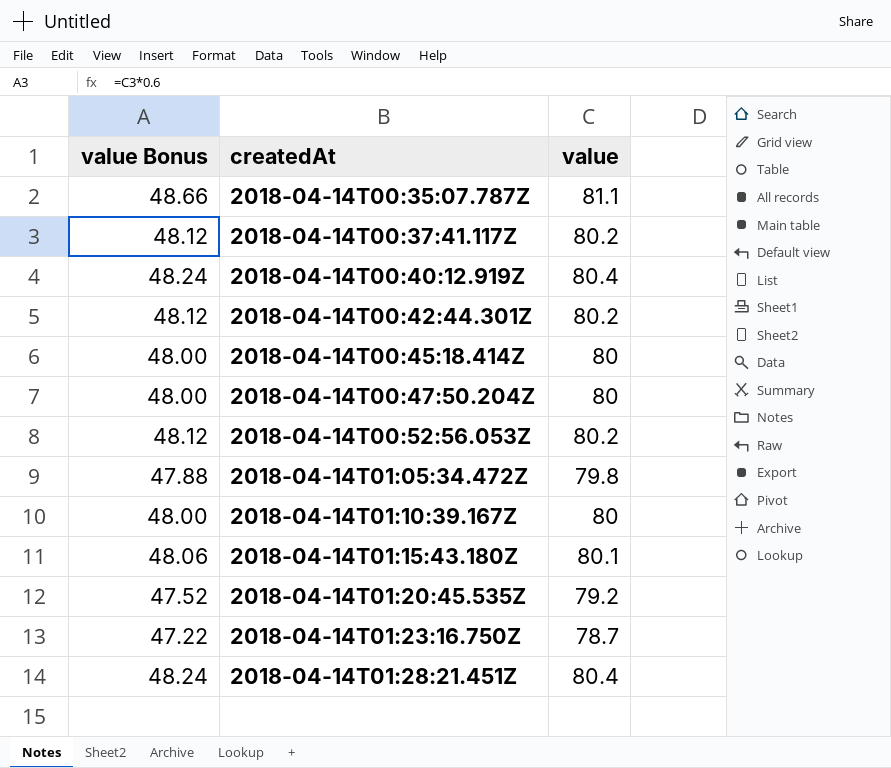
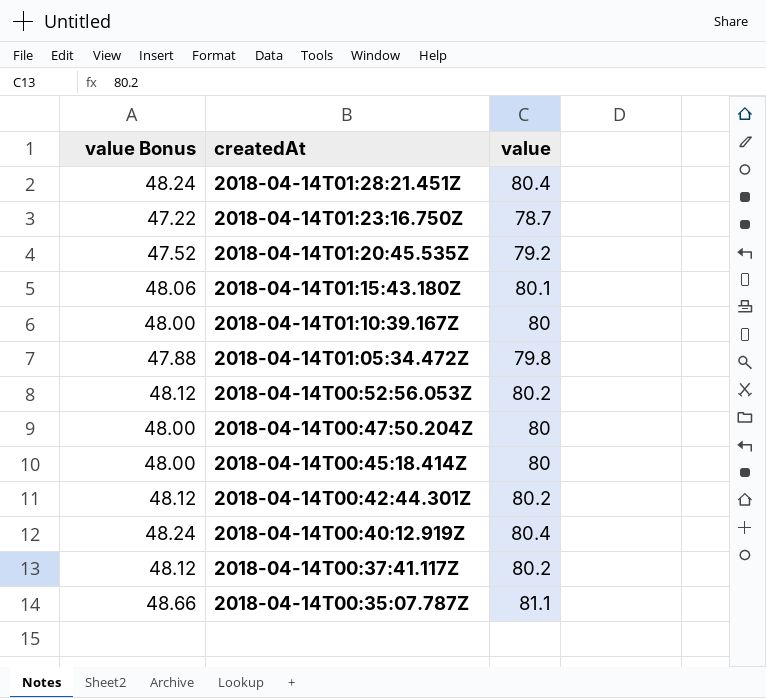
row order: createdAt ascending -> createdAt descending

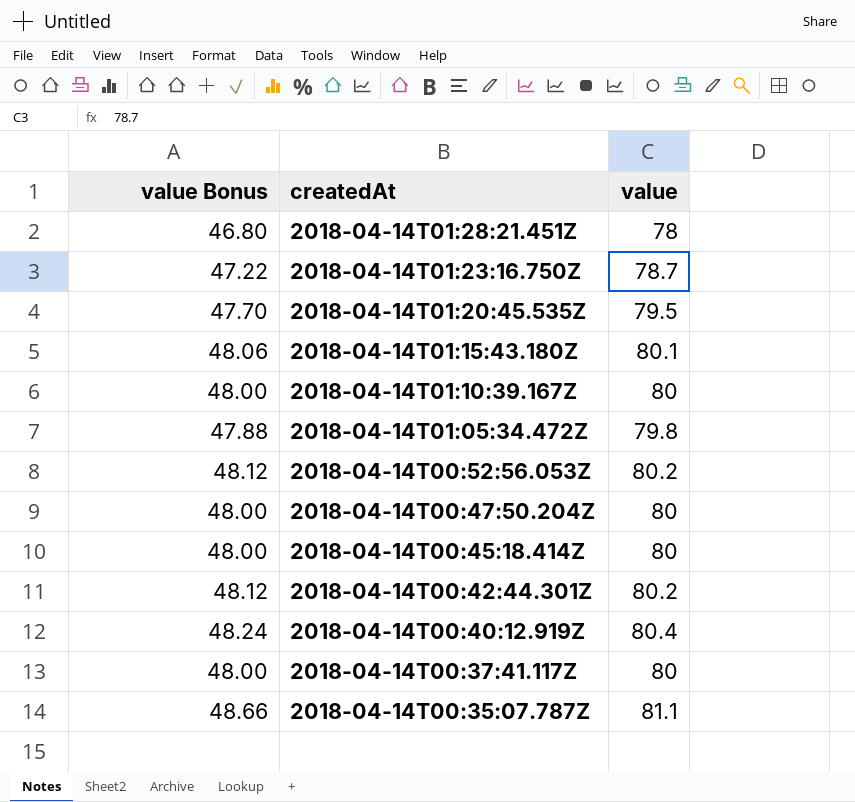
2018-04-14T01:28:21.451Z | value Bonus: 48.24 -> 46.80
2018-04-14T01:28:21.451Z | value: 80.4 -> 78
2018-04-14T01:20:45.535Z | value Bonus: 47.52 -> 47.70
2018-04-14T01:20:45.535Z | value: 79.2 -> 79.5
2018-04-14T00:37:41.117Z | value Bonus: 48.12 -> 48.00
2018-04-14T00:37:41.117Z | value: 80.2 -> 80

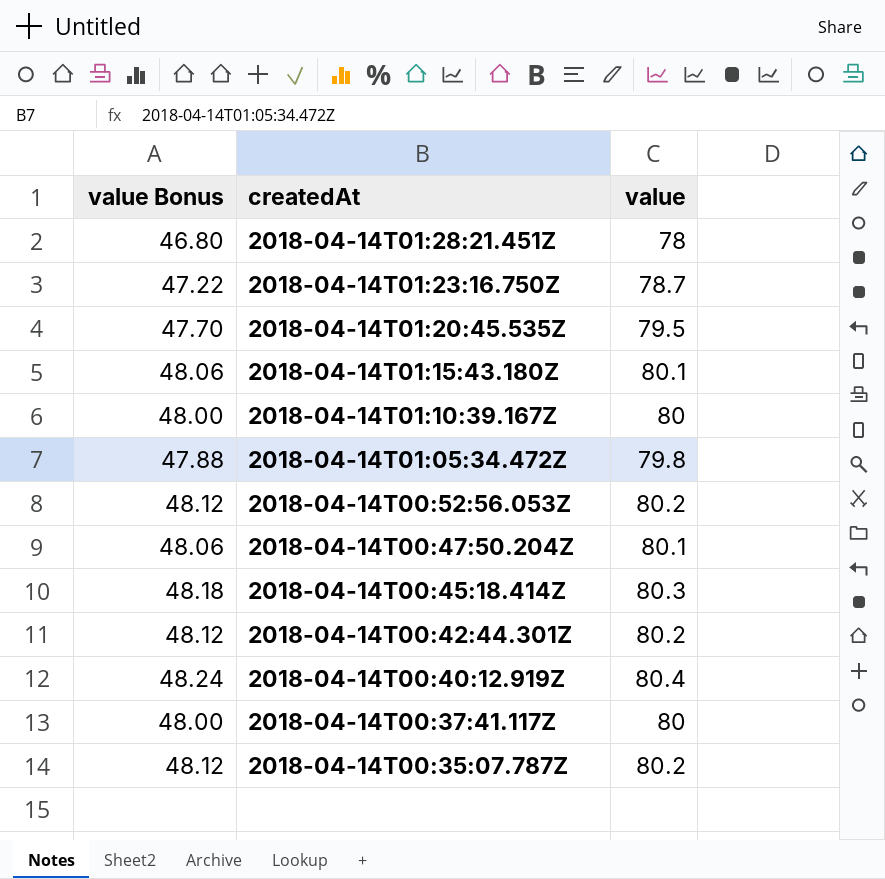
2018-04-14T00:47:50.204Z | value Bonus: 48.00 -> 48.06
2018-04-14T00:47:50.204Z | value: 80 -> 80.1
2018-04-14T00:45:18.414Z | value Bonus: 48.00 -> 48.18
2018-04-14T00:45:18.414Z | value: 80 -> 80.3
2018-04-14T00:35:07.787Z | value Bonus: 48.66 -> 48.12
2018-04-14T00:35:07.787Z | value: 81.1 -> 80.2

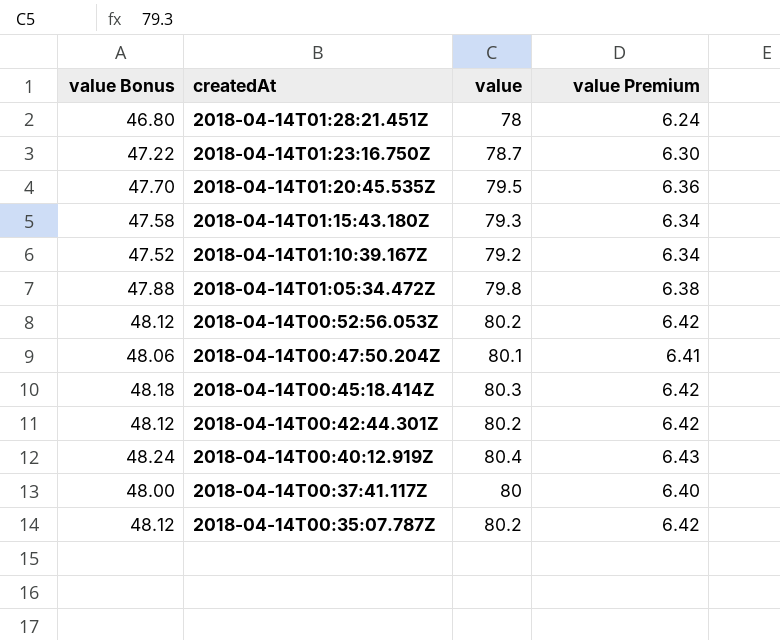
column value Premium | formula: none -> [value] * 0.08
2018-04-14T01:15:43.180Z | value Bonus: 48.06 -> 47.58
2018-04-14T01:15:43.180Z | value: 80.1 -> 79.3
2018-04-14T01:10:39.167Z | value Bonus: 48.00 -> 47.52
2018-04-14T01:10:39.167Z | value: 80 -> 79.2

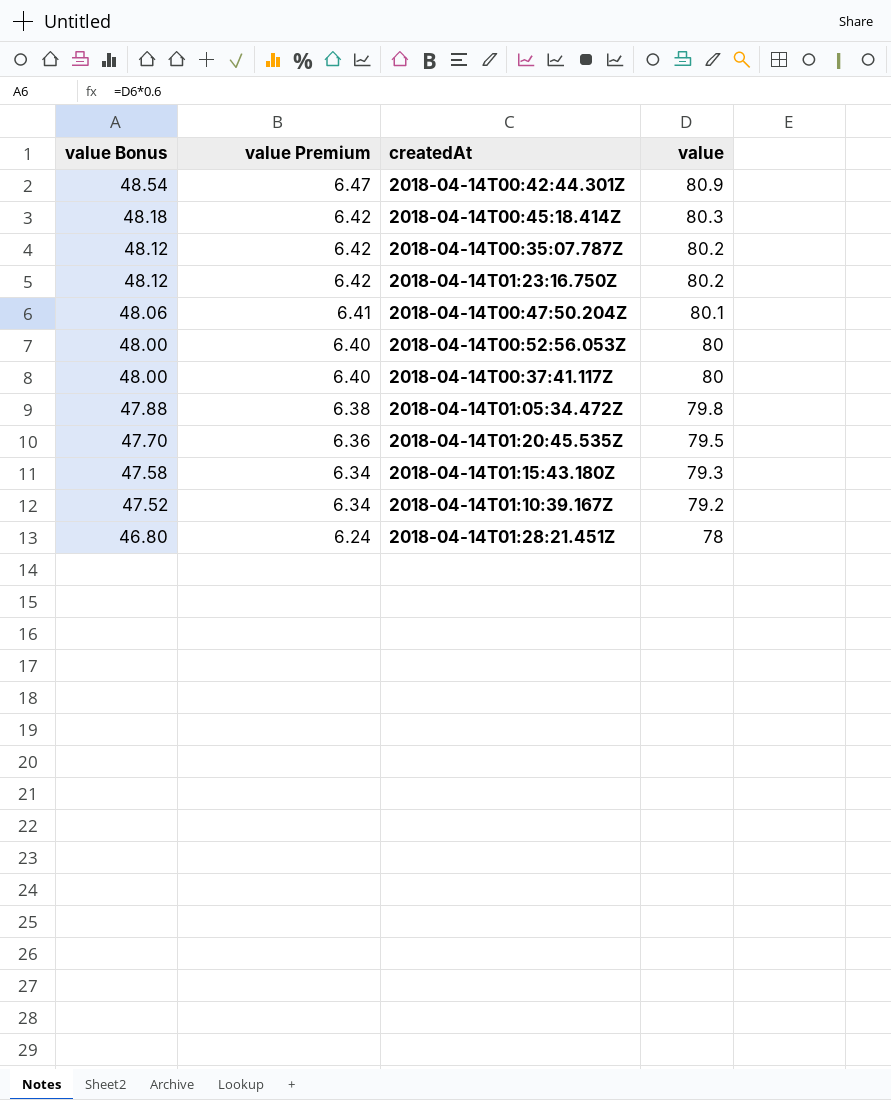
row order: createdAt descending -> value Bonus descending
column value Premium | position: 4 -> 2
row 2018-04-14T00:40:12.919Z: 48.24 | 80.4 | 6.43 -> none
2018-04-14T00:42:44.301Z | value Bonus: 48.12 -> 48.54
2018-04-14T00:42:44.301Z | value Premium: 6.42 -> 6.47
2018-04-14T00:42:44.301Z | value: 80.2 -> 80.9
2018-04-14T01:23:16.750Z | value Bonus: 47.22 -> 48.12
2018-04-14T01:23:16.750Z | value Premium: 6.30 -> 6.42
2018-04-14T01:23:16.750Z | value: 78.7 -> 80.2
2018-04-14T00:52:56.053Z | value Bonus: 48.12 -> 48.00
2018-04-14T00:52:56.053Z | value Premium: 6.42 -> 6.40
2018-04-14T00:52:56.053Z | value: 80.2 -> 80

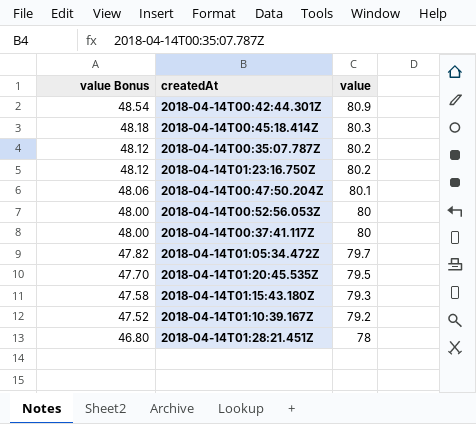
column value Premium | formula: [value] * 0.08 -> none
2018-04-14T01:05:34.472Z | value Bonus: 47.88 -> 47.82
2018-04-14T01:05:34.472Z | value: 79.8 -> 79.7

